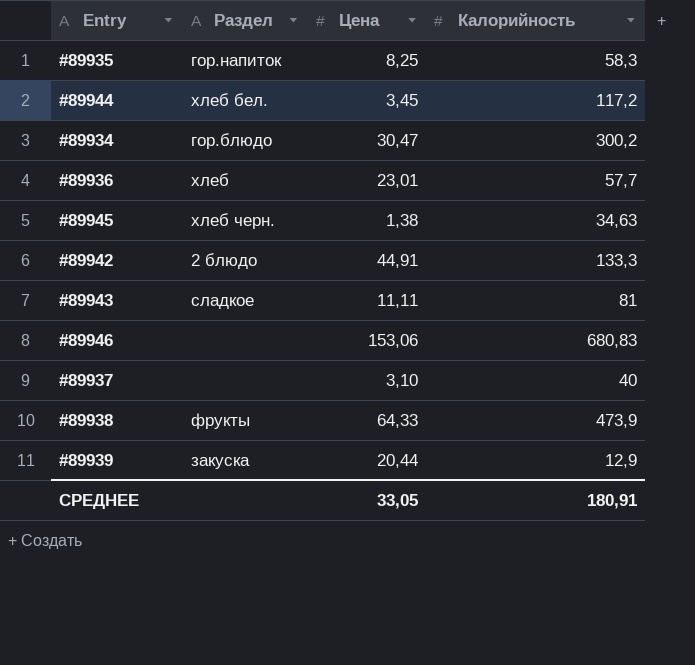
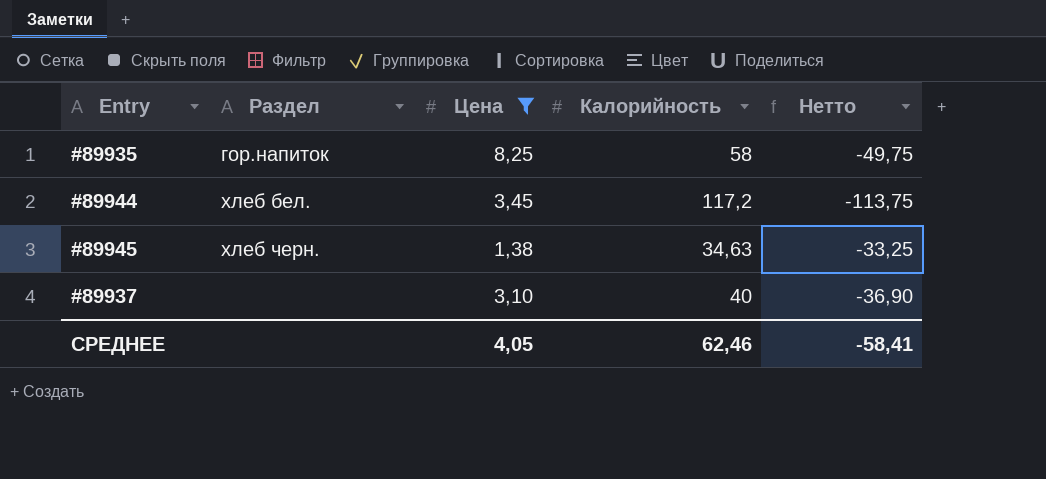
filter: none -> Цена <= 8,25
column Нетто | formula: none -> [Цена] - [Калорийность]
#89935 | Калорийность: 58,3 -> 58
СРЕДНЕЕ | Цена: 33,05 -> 4,05
СРЕДНЕЕ | Калорийность: 180,91 -> 62,46

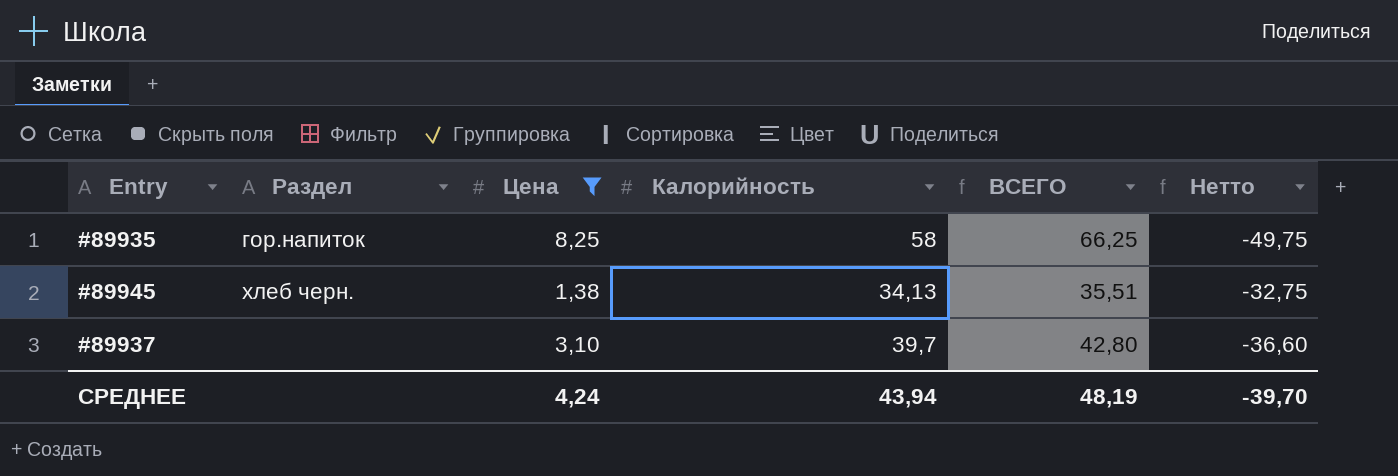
column ВСЕГО | formula: none -> [Цена] + [Калорийность]
row #89944: хлеб бел. | 3,45 | 117,2 | -113,75 -> none
#89945 | Калорийность: 34,63 -> 34,13
#89945 | Нетто: -33,25 -> -32,75
#89937 | Калорийность: 40 -> 39,7
#89937 | Нетто: -36,90 -> -36,60
СРЕДНЕЕ | Цена: 4,05 -> 4,24
СРЕДНЕЕ | Калорийность: 62,46 -> 43,94
СРЕДНЕЕ | Нетто: -58,41 -> -39,70

